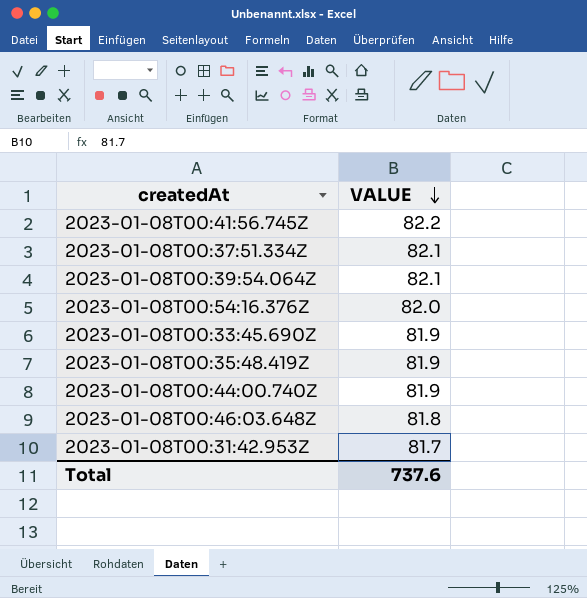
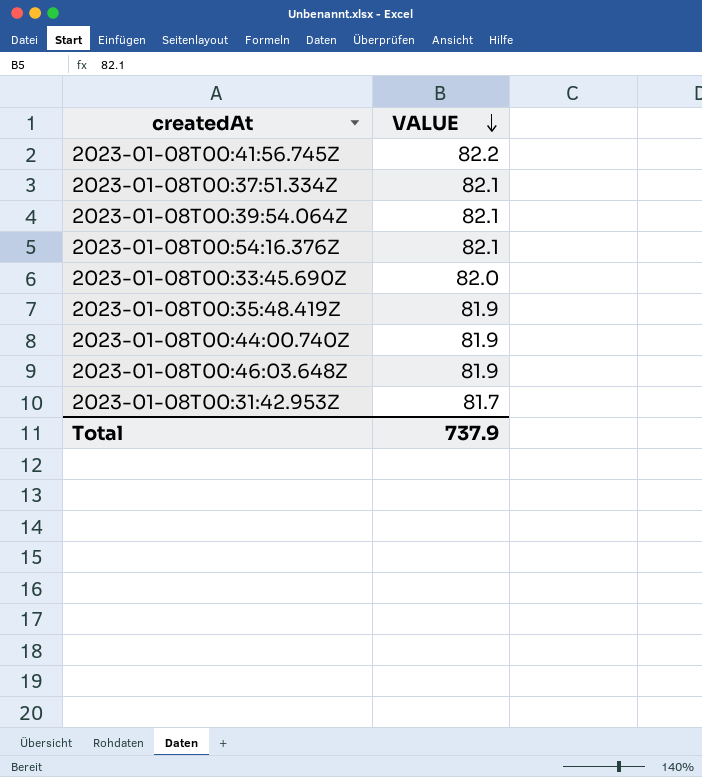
2023-01-08T00:54:16.376Z | VALUE: 82.0 -> 82.1
2023-01-08T00:33:45.690Z | VALUE: 81.9 -> 82.0
2023-01-08T00:46:03.648Z | VALUE: 81.8 -> 81.9
Total | VALUE: 737.6 -> 737.9

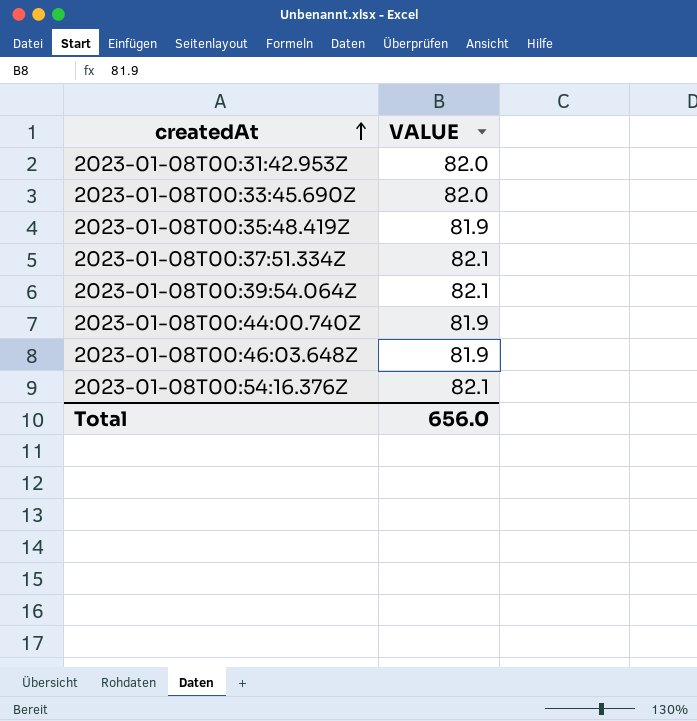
row order: VALUE descending -> createdAt ascending
row 2023-01-08T00:41:56.745Z: 82.2 -> none
2023-01-08T00:31:42.953Z | VALUE: 81.7 -> 82.0
Total | VALUE: 737.9 -> 656.0

